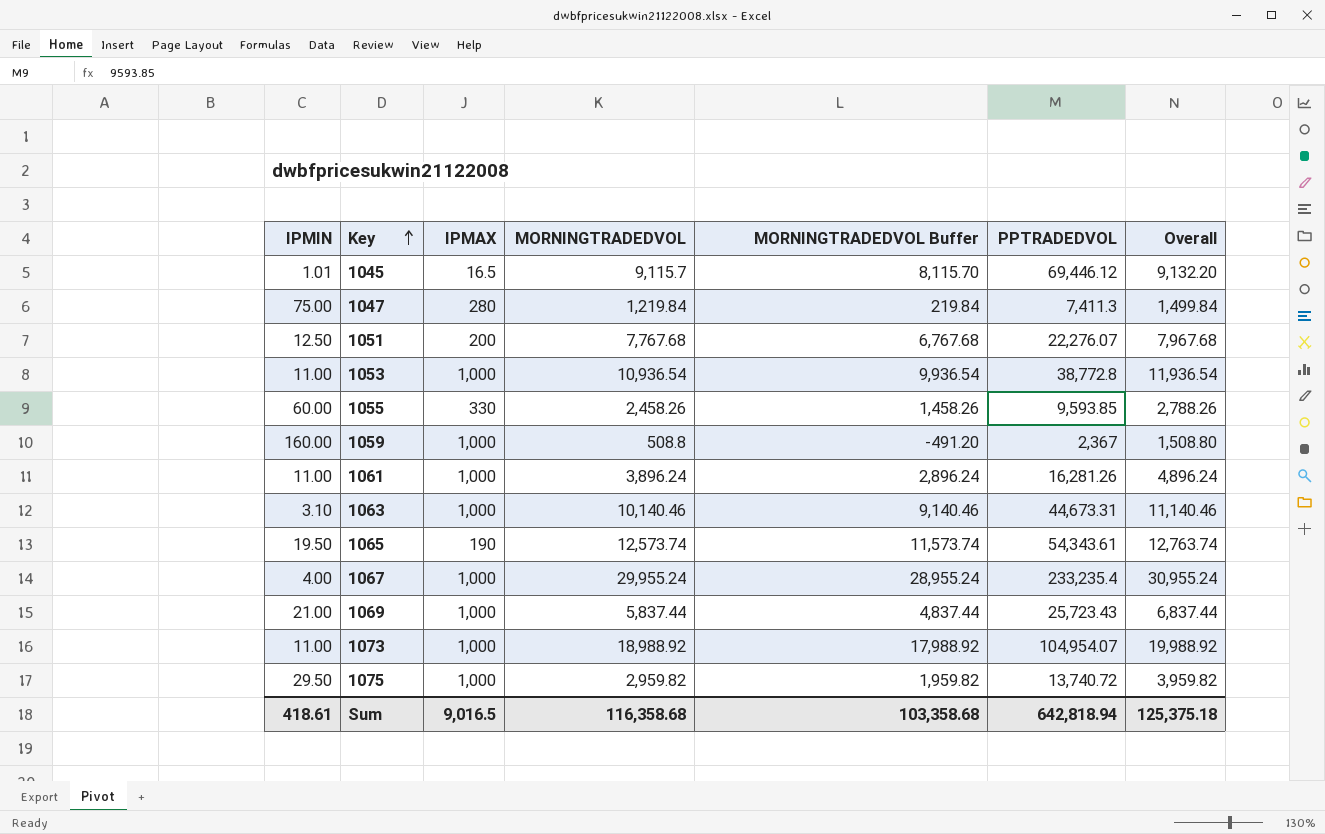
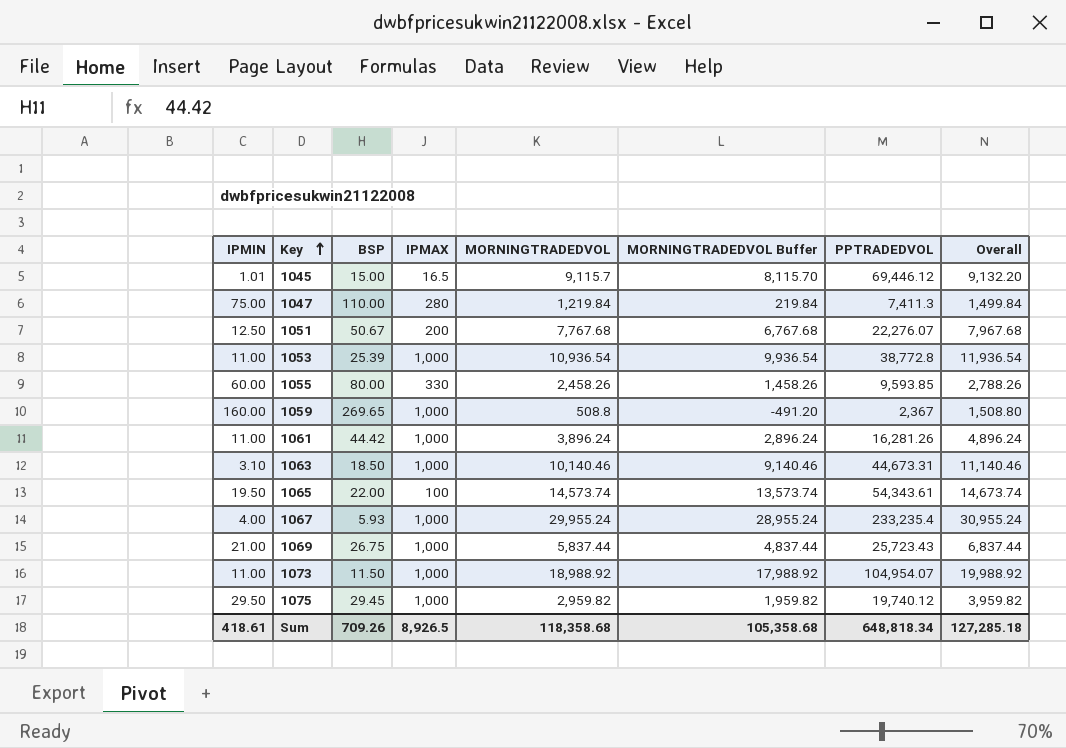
column BSP | position: none -> 3
1065 | IPMAX: 190 -> 100
1065 | MORNINGTRADEDVOL: 12,573.74 -> 14,573.74
1065 | MORNINGTRADEDVOL Buffer: 11,573.74 -> 13,573.74
1065 | Overall: 12,763.74 -> 14,673.74
1075 | PPTRADEDVOL: 13,740.72 -> 19,740.12
Sum | IPMAX: 9,016.5 -> 8,926.5
Sum | MORNINGTRADEDVOL: 116,358.68 -> 118,358.68
Sum | MORNINGTRADEDVOL Buffer: 103,358.68 -> 105,358.68
Sum | PPTRADEDVOL: 642,818.94 -> 648,818.34
Sum | Overall: 125,375.18 -> 127,285.18

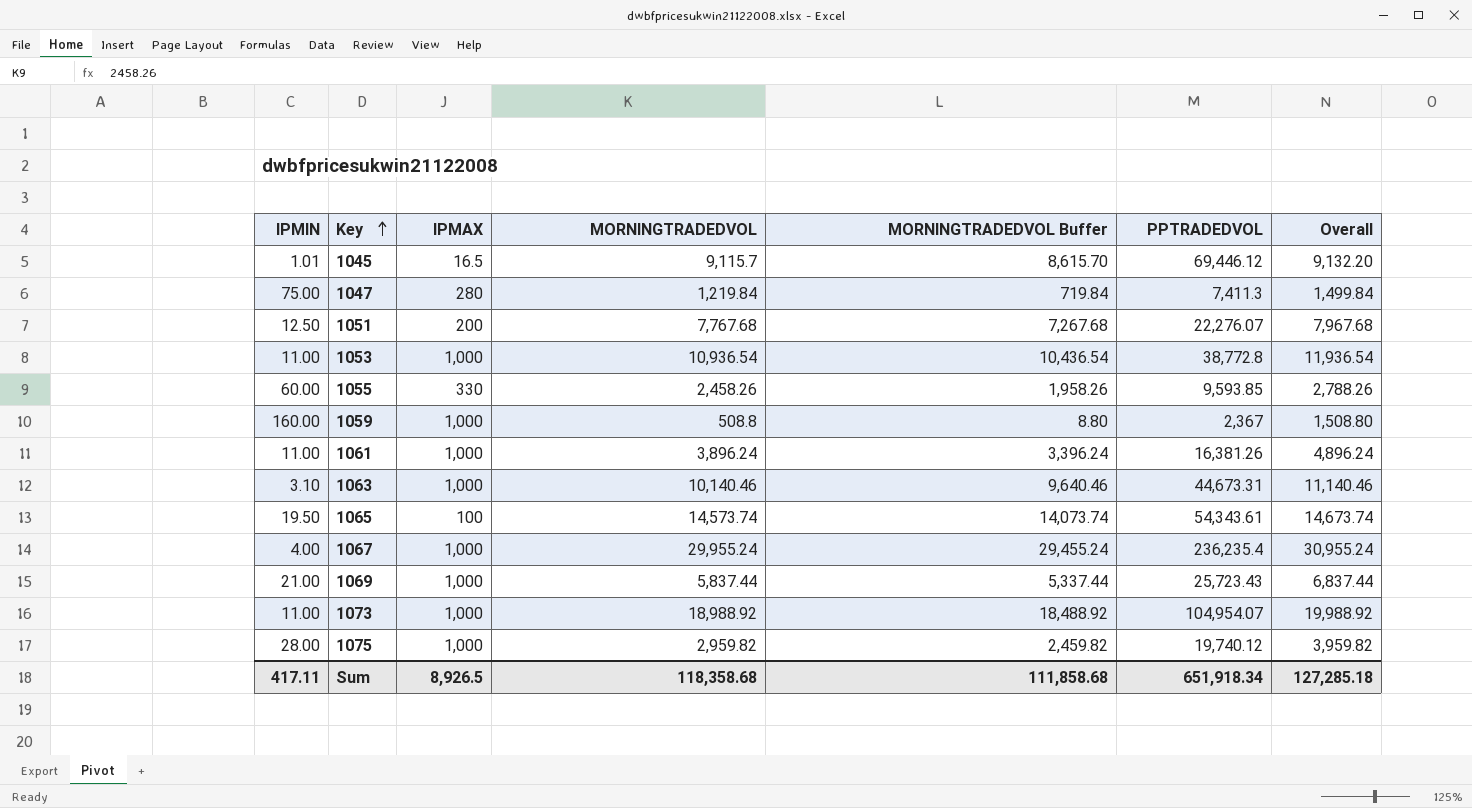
column BSP | position: 3 -> none
column MORNINGTRADEDVOL Buffer | formula: [MORNINGTRADEDVOL] - 1000 -> [MORNINGTRADEDVOL] - 500
1061 | PPTRADEDVOL: 16,281.26 -> 16,381.26
1067 | PPTRADEDVOL: 233,235.4 -> 236,235.4
1075 | IPMIN: 29.50 -> 28.00
Sum | IPMIN: 418.61 -> 417.11
Sum | MORNINGTRADEDVOL Buffer: 105,358.68 -> 111,858.68
Sum | PPTRADEDVOL: 648,818.34 -> 651,918.34

